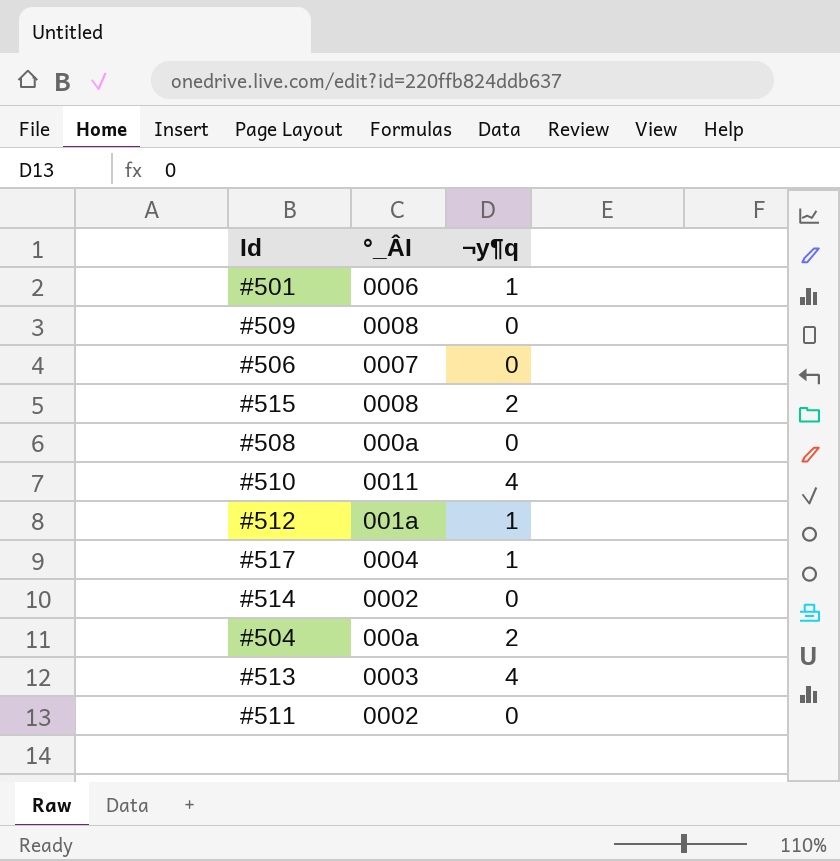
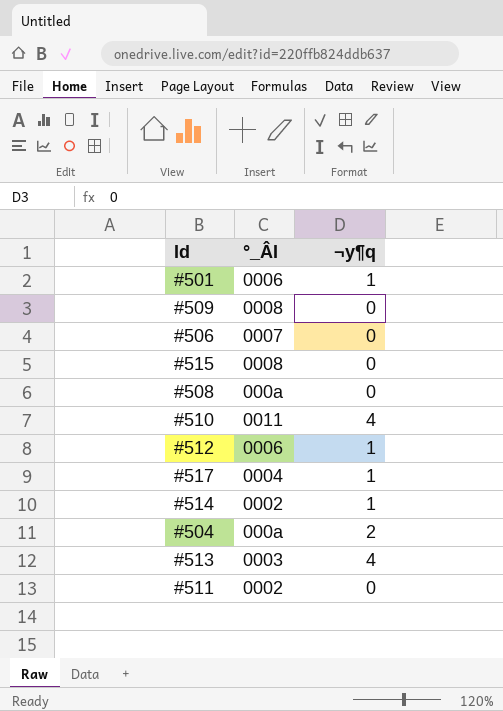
#515 | ¬y¶q: 2 -> 0
#512 | °_ÂI: 001a -> 0006
#514 | ¬y¶q: 0 -> 1

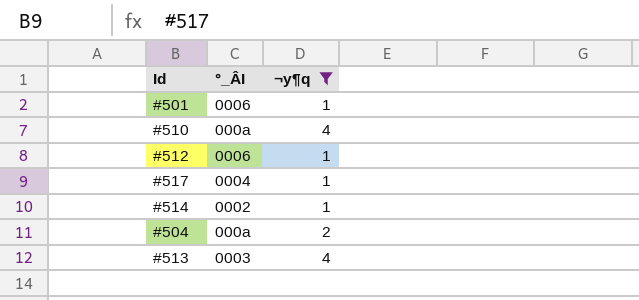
filter: none -> ¬y¶q != 0
#510 | °_ÂI: 0011 -> 000a

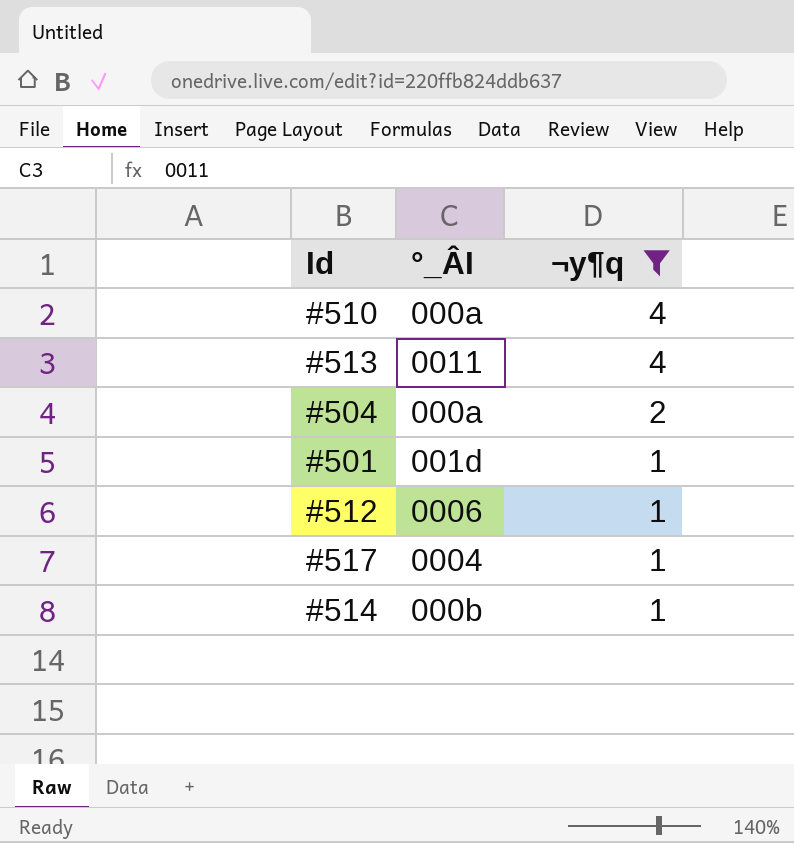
row order: none -> ¬y¶q descending
#513 | °_ÂI: 0003 -> 0011
#501 | °_ÂI: 0006 -> 001d
#514 | °_ÂI: 0002 -> 000b

